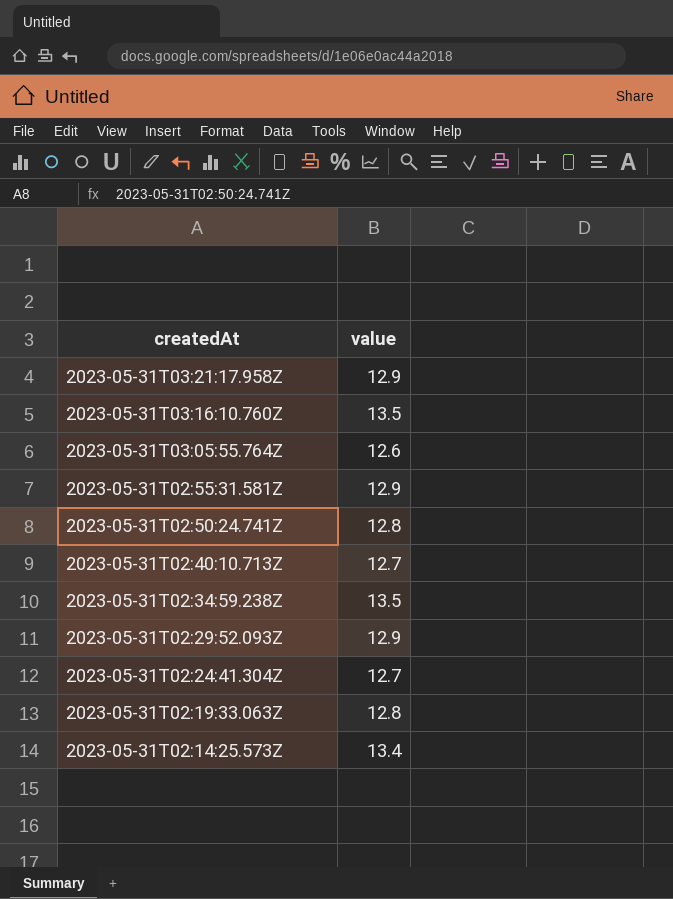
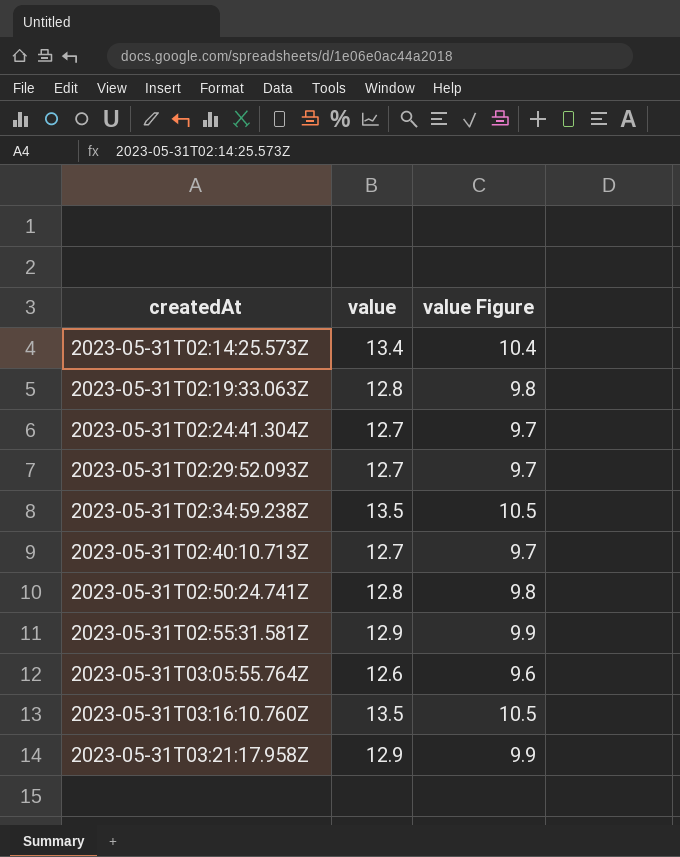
row order: createdAt descending -> createdAt ascending
column value Figure | formula: none -> [value] - 3
2023-05-31T02:29:52.093Z | value: 12.9 -> 12.7

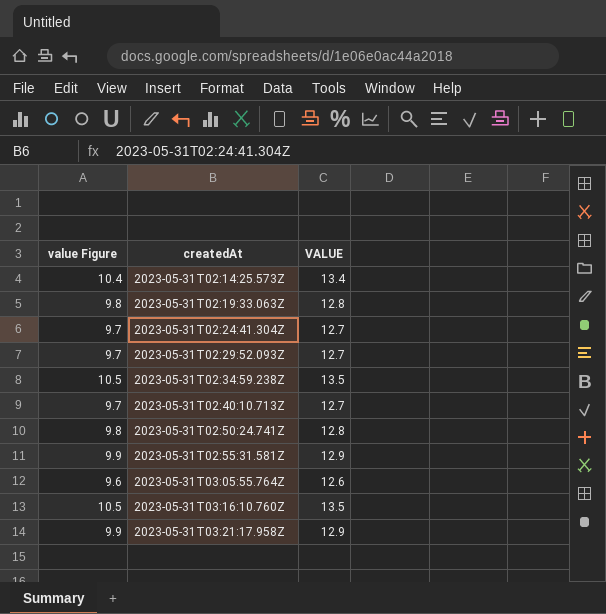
column value Figure | position: 3 -> 1
column name: value -> VALUE

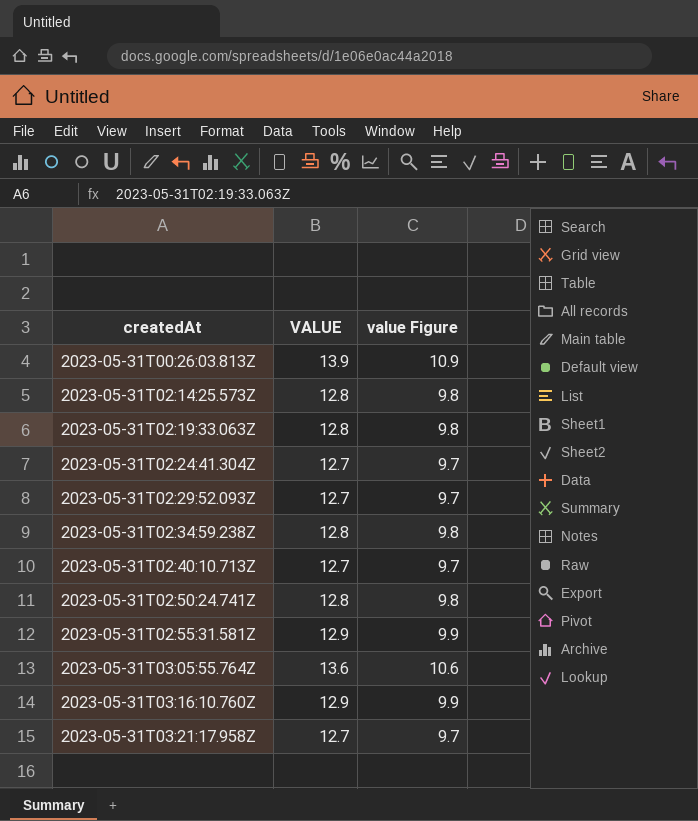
column value Figure | position: 1 -> 3
row 2023-05-31T00:26:03.813Z: none -> 13.9 | 10.9
2023-05-31T02:14:25.573Z | VALUE: 13.4 -> 12.8
2023-05-31T02:14:25.573Z | value Figure: 10.4 -> 9.8
2023-05-31T02:34:59.238Z | VALUE: 13.5 -> 12.8
2023-05-31T02:34:59.238Z | value Figure: 10.5 -> 9.8
2023-05-31T03:05:55.764Z | VALUE: 12.6 -> 13.6
2023-05-31T03:05:55.764Z | value Figure: 9.6 -> 10.6
2023-05-31T03:16:10.760Z | VALUE: 13.5 -> 12.9
2023-05-31T03:16:10.760Z | value Figure: 10.5 -> 9.9
2023-05-31T03:21:17.958Z | VALUE: 12.9 -> 12.7
2023-05-31T03:21:17.958Z | value Figure: 9.9 -> 9.7

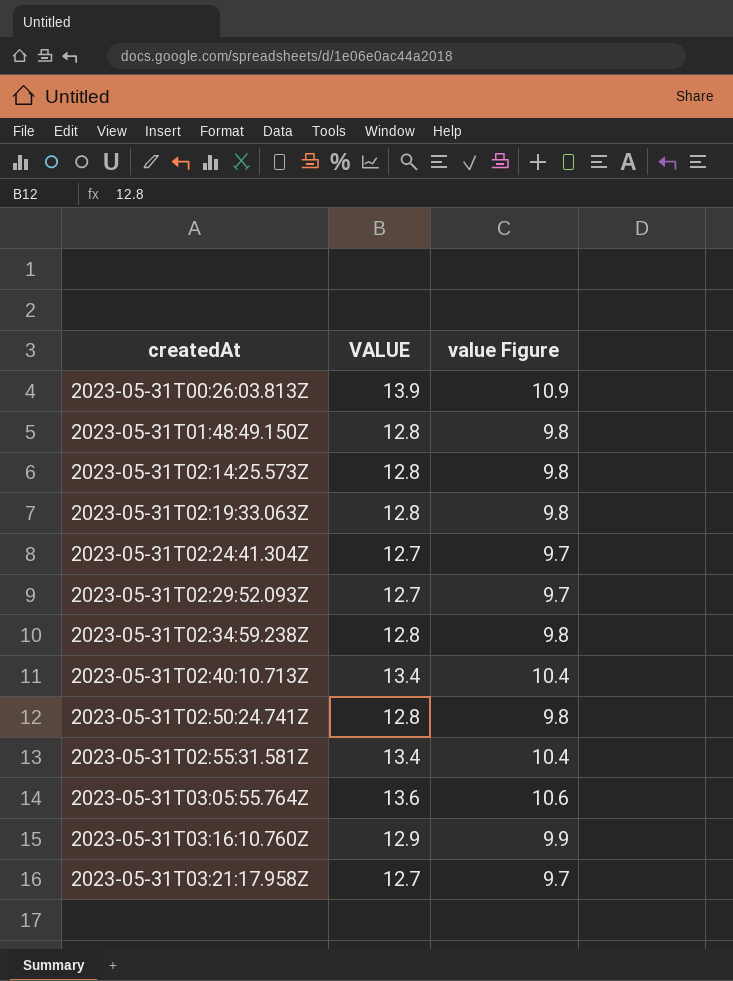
row 2023-05-31T01:48:49.150Z: none -> 12.8 | 9.8
2023-05-31T02:40:10.713Z | VALUE: 12.7 -> 13.4
2023-05-31T02:40:10.713Z | value Figure: 9.7 -> 10.4
2023-05-31T02:55:31.581Z | VALUE: 12.9 -> 13.4
2023-05-31T02:55:31.581Z | value Figure: 9.9 -> 10.4

